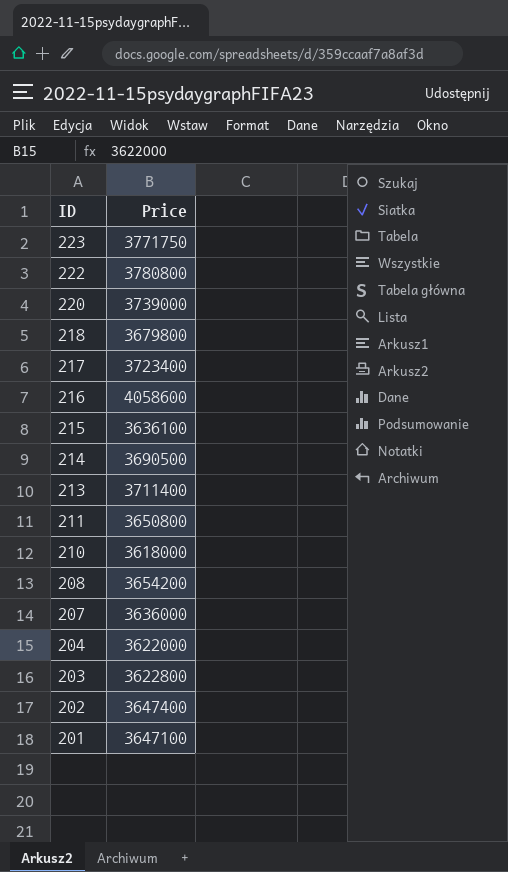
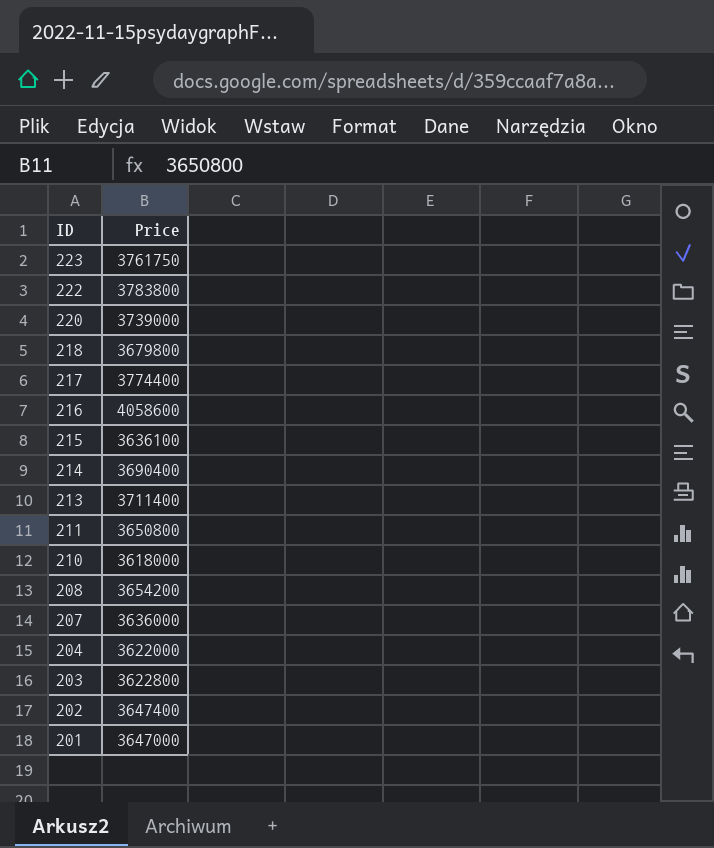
223 | Price: 3771750 -> 3761750
222 | Price: 3780800 -> 3783800
217 | Price: 3723400 -> 3774400
214 | Price: 3690500 -> 3690400
201 | Price: 3647100 -> 3647000

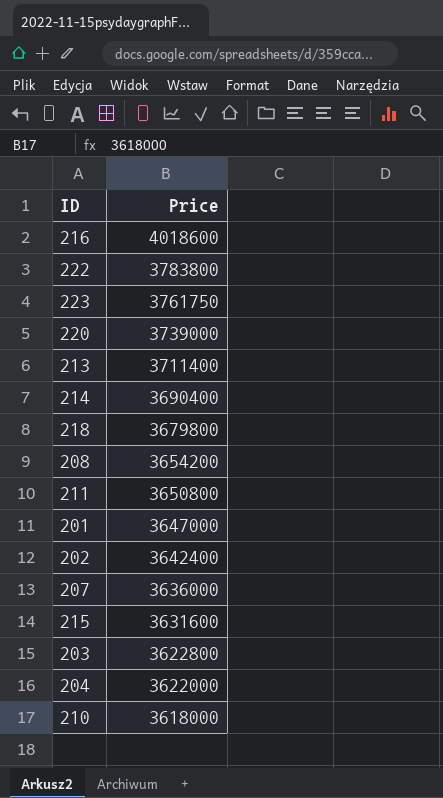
row order: ID descending -> Price descending
row 217: 3774400 -> none
216 | Price: 4058600 -> 4018600
202 | Price: 3647400 -> 3642400
215 | Price: 3636100 -> 3631600

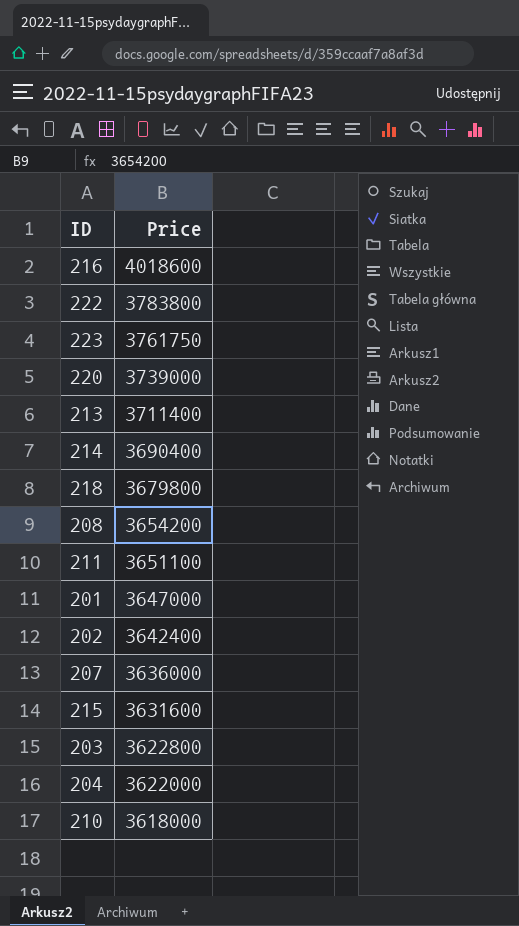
211 | Price: 3650800 -> 3651100

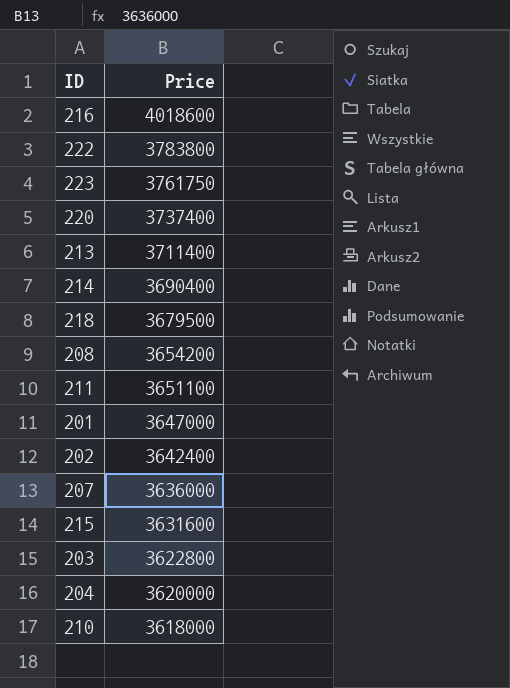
220 | Price: 3739000 -> 3737400
218 | Price: 3679800 -> 3679500
204 | Price: 3622000 -> 3620000

